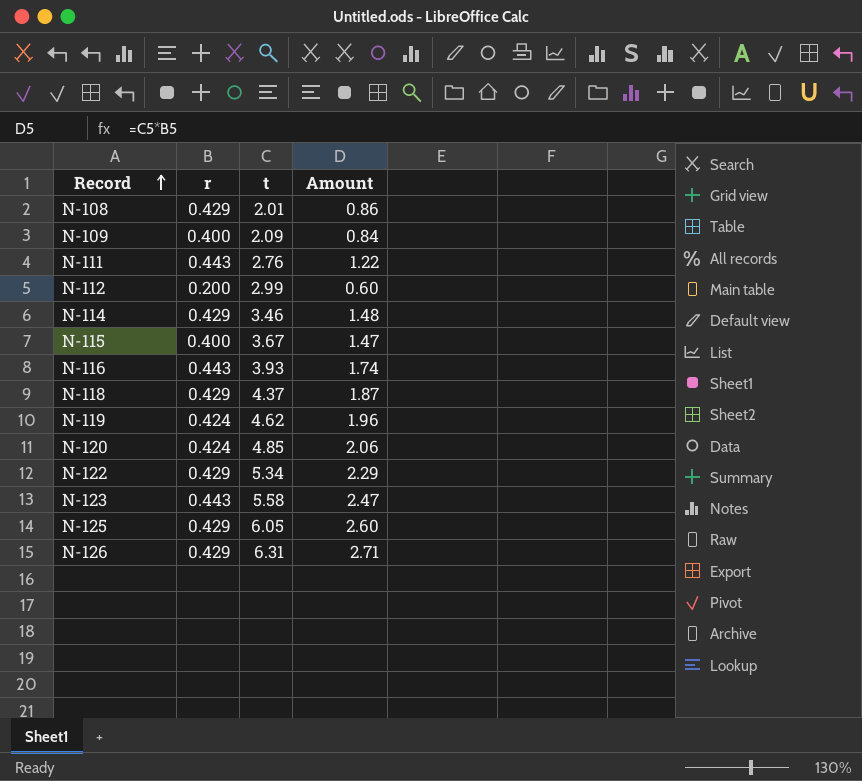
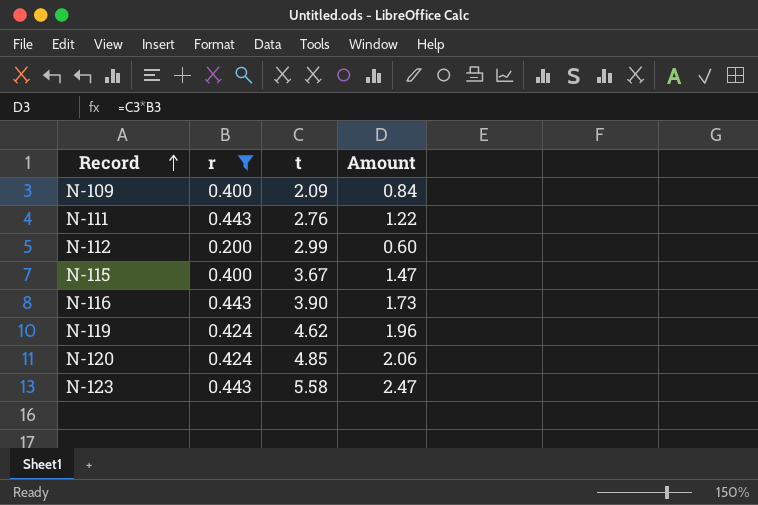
filter: none -> r != 0.429
N-116 | t: 3.93 -> 3.90
N-116 | Amount: 1.74 -> 1.73

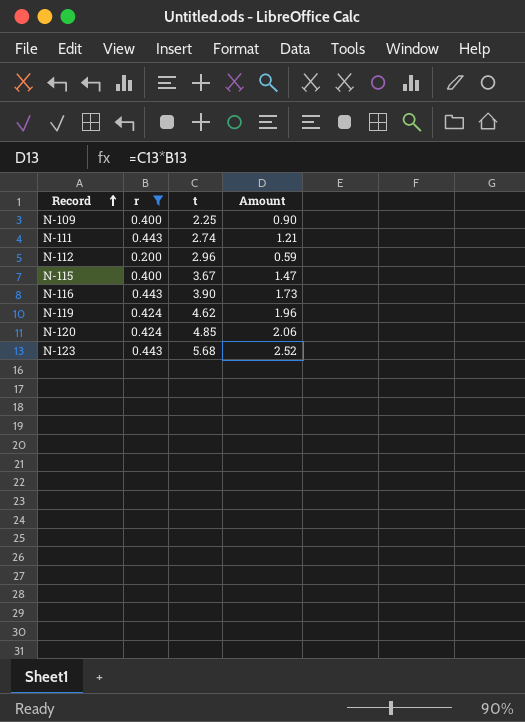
N-109 | t: 2.09 -> 2.25
N-109 | Amount: 0.84 -> 0.90
N-111 | t: 2.76 -> 2.74
N-111 | Amount: 1.22 -> 1.21
N-112 | t: 2.99 -> 2.96
N-112 | Amount: 0.60 -> 0.59
N-123 | t: 5.58 -> 5.68
N-123 | Amount: 2.47 -> 2.52

